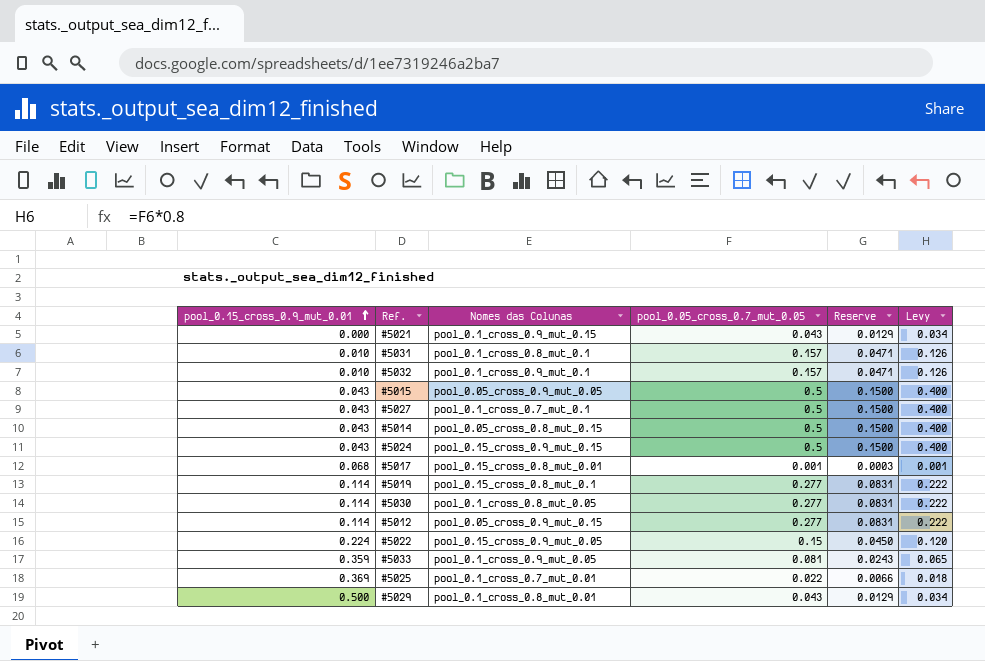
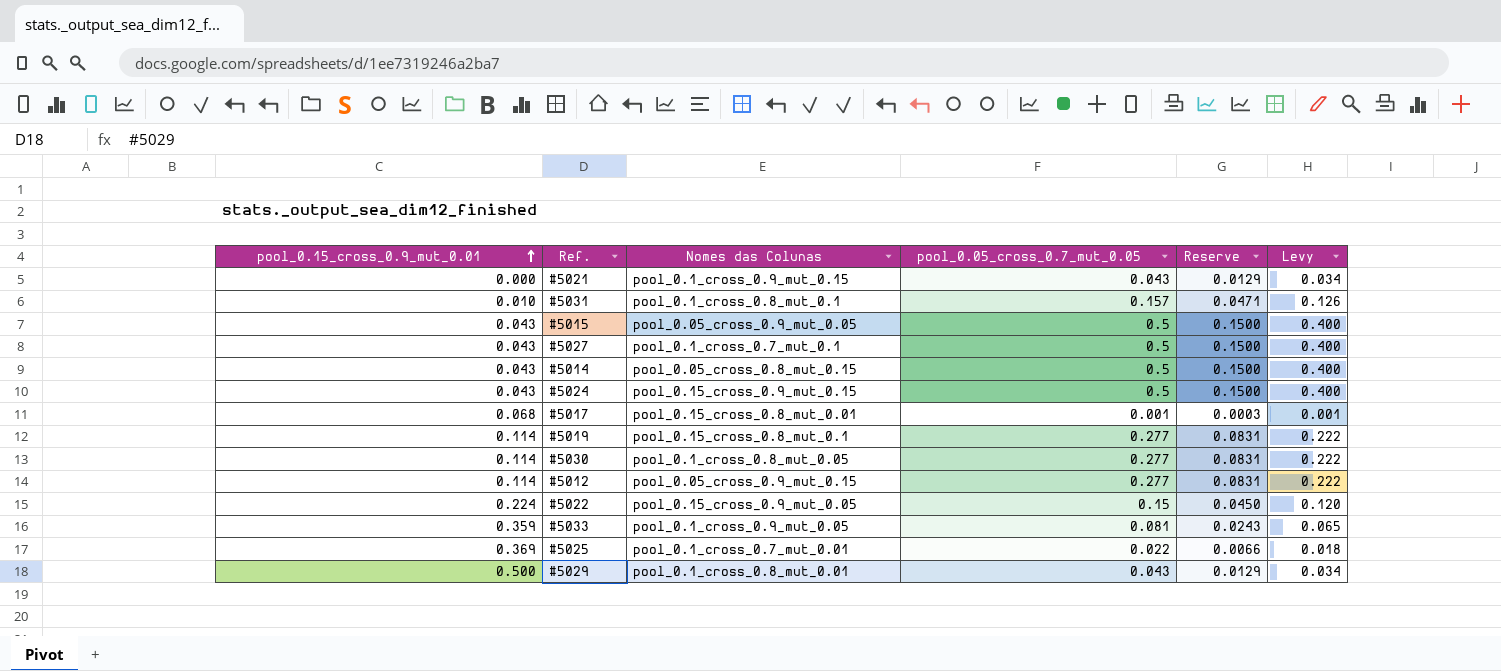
row #5032: 0.010 | pool_0.1_cross_0.9_mut_0.1 | 0.157 | 0.0471 | 0.126 -> none

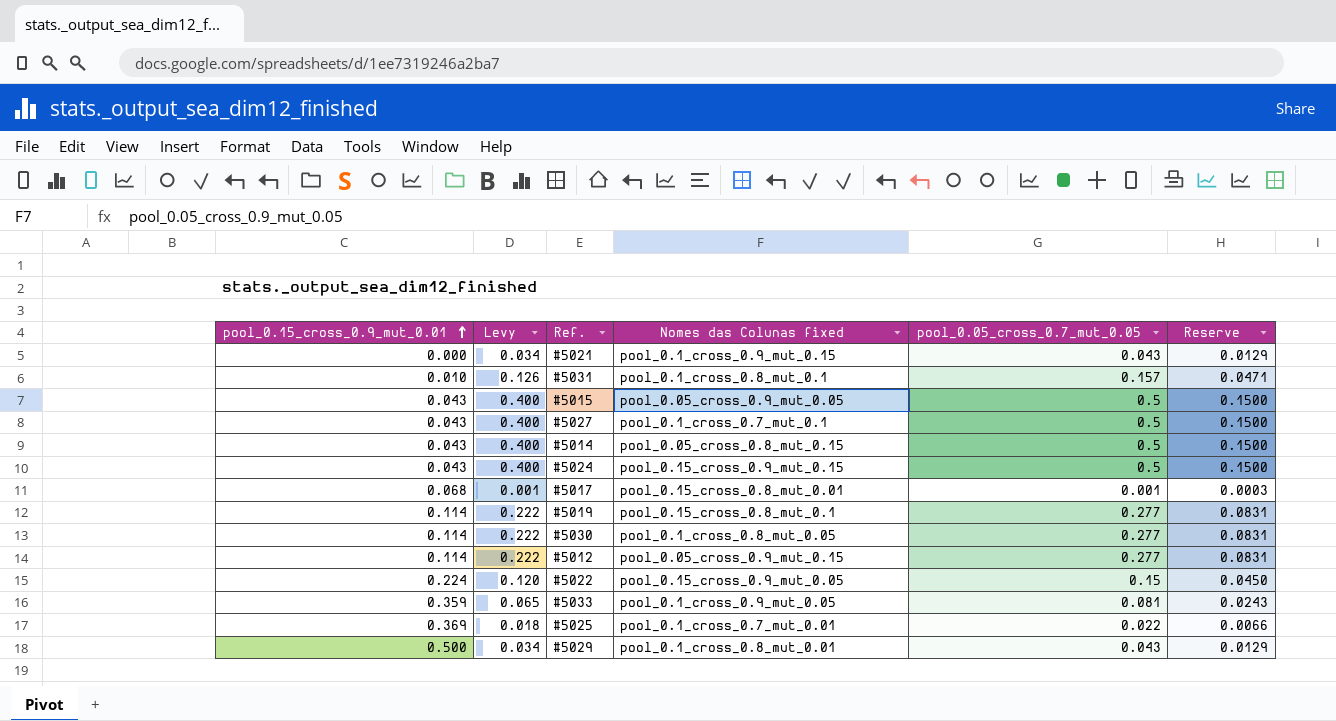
column Levy | position: 6 -> 2
column name: Nomes das Colunas -> Nomes das Colunas fixed

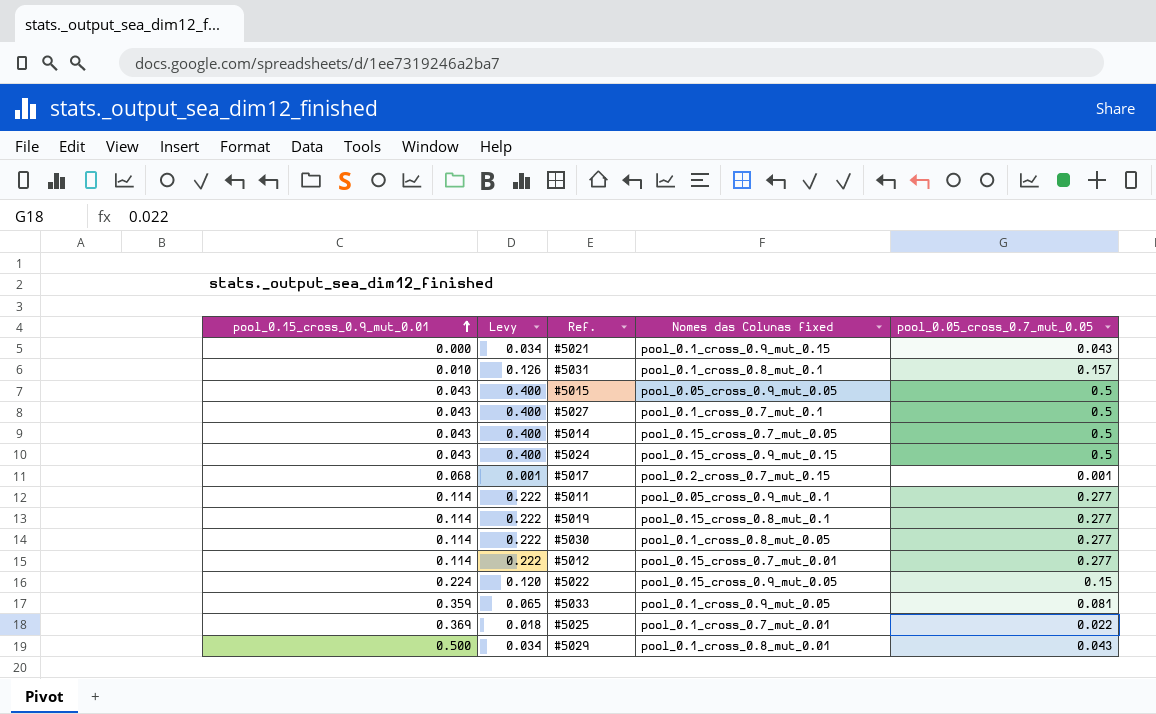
column Reserve | formula: [pool_0.05_cross_0.7_mut_0.05] * 0.3 -> none
#5014 | Nomes das Colunas fixed: pool_0.05_cross_0.8_mut_0.15 -> pool_0.15_cross_0.7_mut_0.05
#5017 | Nomes das Colunas fixed: pool_0.15_cross_0.8_mut_0.01 -> pool_0.2_cross_0.7_mut_0.15
row #5011: none -> 0.114 | 0.222 | pool_0.05_cross_0.9_mut_0.1 | 0.277
#5012 | Nomes das Colunas fixed: pool_0.05_cross_0.9_mut_0.15 -> pool_0.15_cross_0.7_mut_0.01

